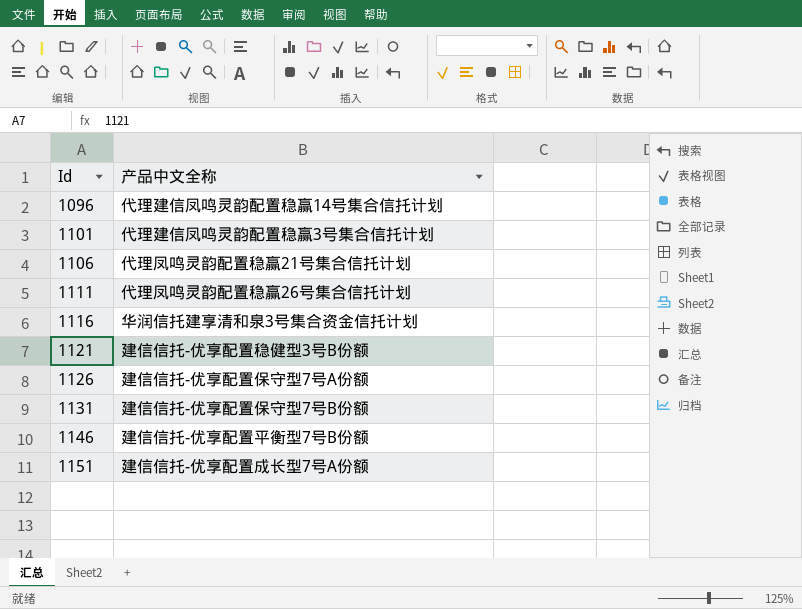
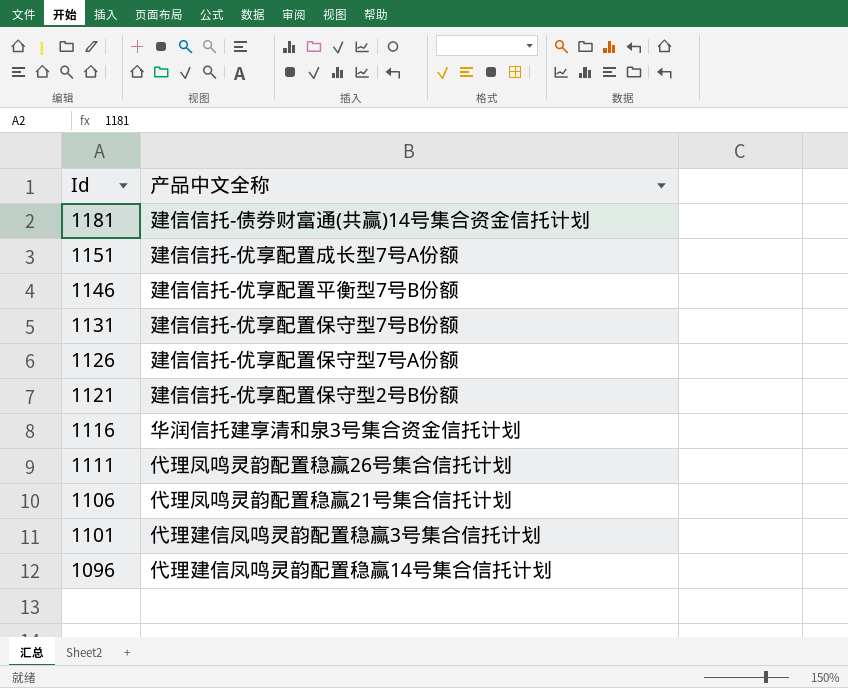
row order: Id ascending -> Id descending
row 1181: none -> 建信信托-债券财富通(共赢)14号集合资金信托计划
1121 | 产品中文全称: 建信信托-优享配置稳健型3号B份额 -> 建信信托-优享配置保守型2号B份额

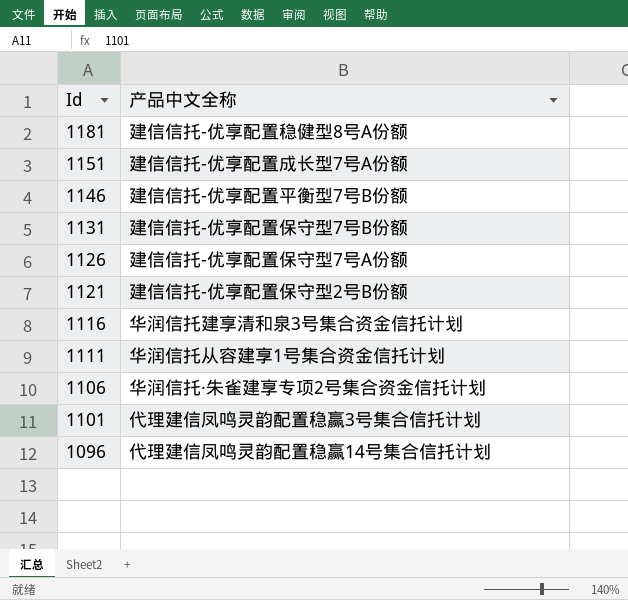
1181 | 产品中文全称: 建信信托-债券财富通(共赢)14号集合资金信托计划 -> 建信信托-优享配置稳健型8号A份额
1111 | 产品中文全称: 代理凤鸣灵韵配置稳赢26号集合信托计划 -> 华润信托从容建享1号集合资金信托计划
1106 | 产品中文全称: 代理凤鸣灵韵配置稳赢21号集合信托计划 -> 华润信托·朱雀建享专项2号集合资金信托计划

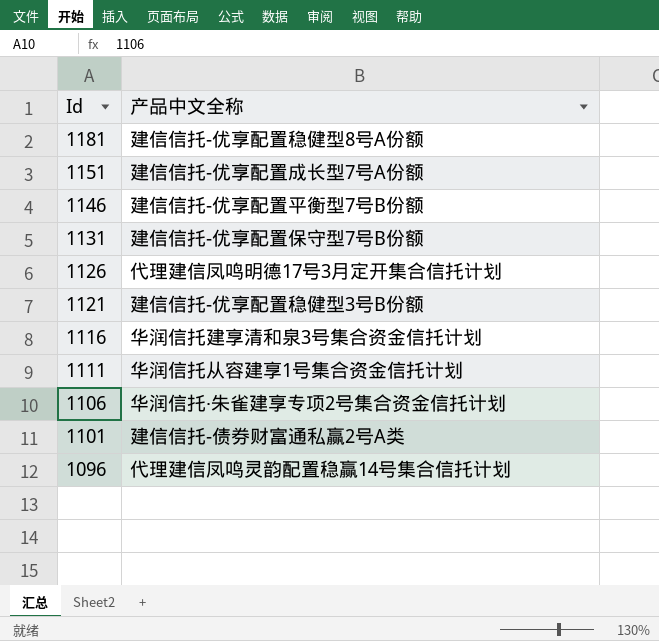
1126 | 产品中文全称: 建信信托-优享配置保守型7号A份额 -> 代理建信凤鸣明德17号3月定开集合信托计划
1121 | 产品中文全称: 建信信托-优享配置保守型2号B份额 -> 建信信托-优享配置稳健型3号B份额
1101 | 产品中文全称: 代理建信凤鸣灵韵配置稳赢3号集合信托计划 -> 建信信托-债券财富通私赢2号A类

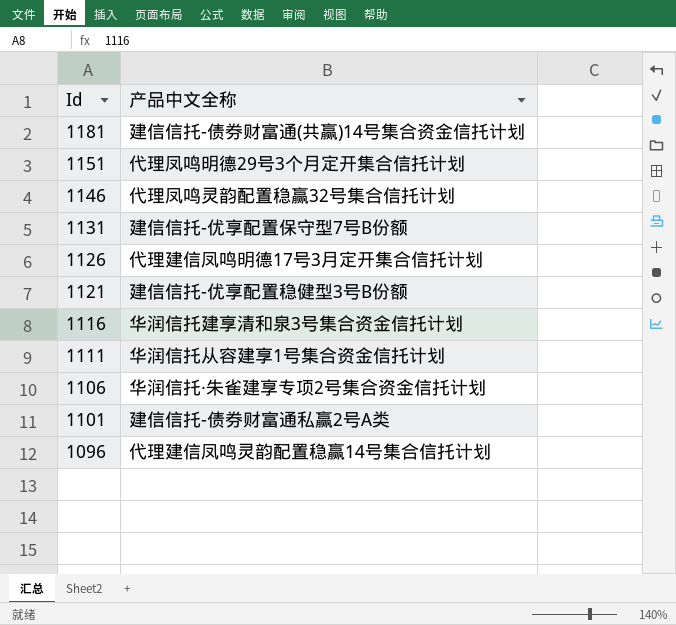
1181 | 产品中文全称: 建信信托-优享配置稳健型8号A份额 -> 建信信托-债券财富通(共赢)14号集合资金信托计划
1151 | 产品中文全称: 建信信托-优享配置成长型7号A份额 -> 代理凤鸣明德29号3个月定开集合信托计划
1146 | 产品中文全称: 建信信托-优享配置平衡型7号B份额 -> 代理凤鸣灵韵配置稳赢32号集合信托计划

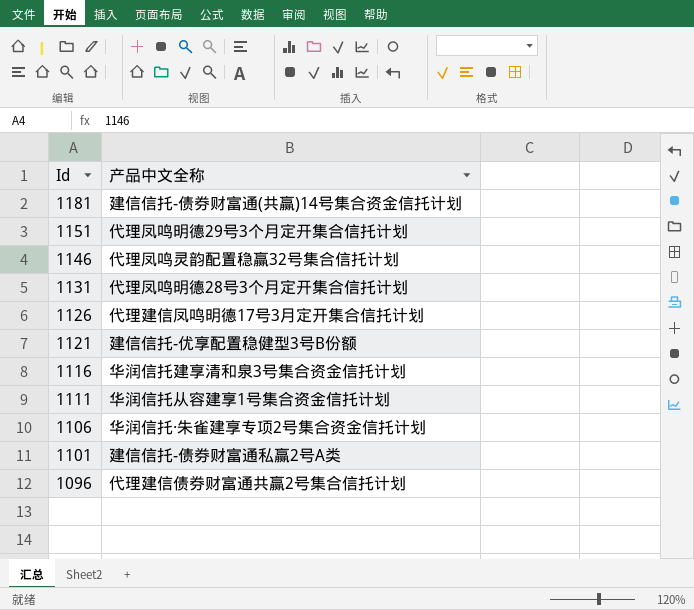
1131 | 产品中文全称: 建信信托-优享配置保守型7号B份额 -> 代理凤鸣明德28号3个月定开集合信托计划
1096 | 产品中文全称: 代理建信凤鸣灵韵配置稳赢14号集合信托计划 -> 代理建信债券财富通共赢2号集合信托计划

